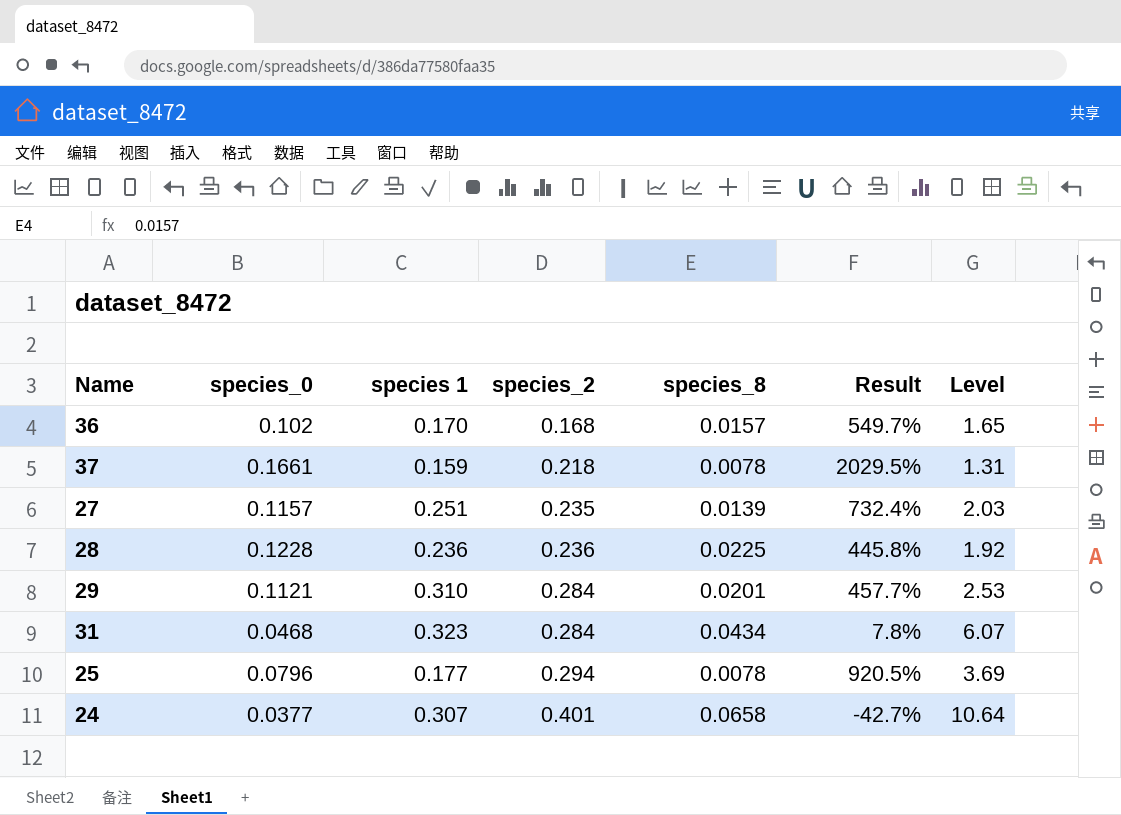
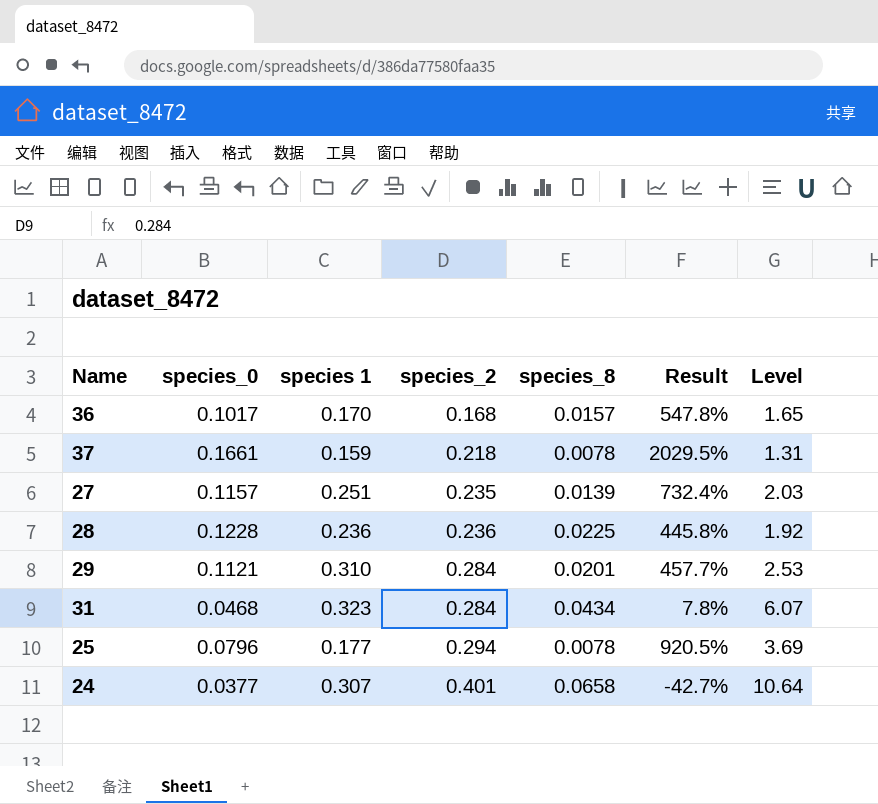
36 | species_0: 0.102 -> 0.1017
36 | Result: 549.7% -> 547.8%

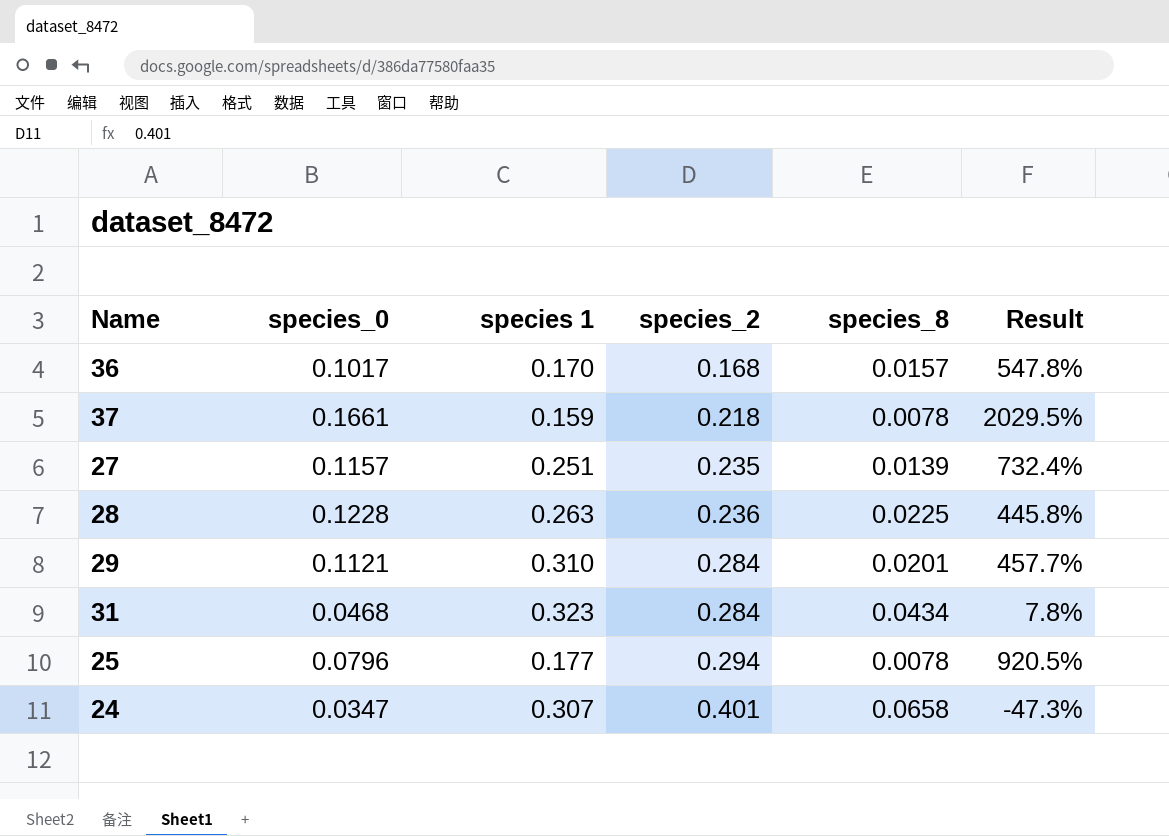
column Level | formula: [species_2] / [species_0] -> none
28 | species 1: 0.236 -> 0.263
24 | species_0: 0.0377 -> 0.0347
24 | Result: -42.7% -> -47.3%

